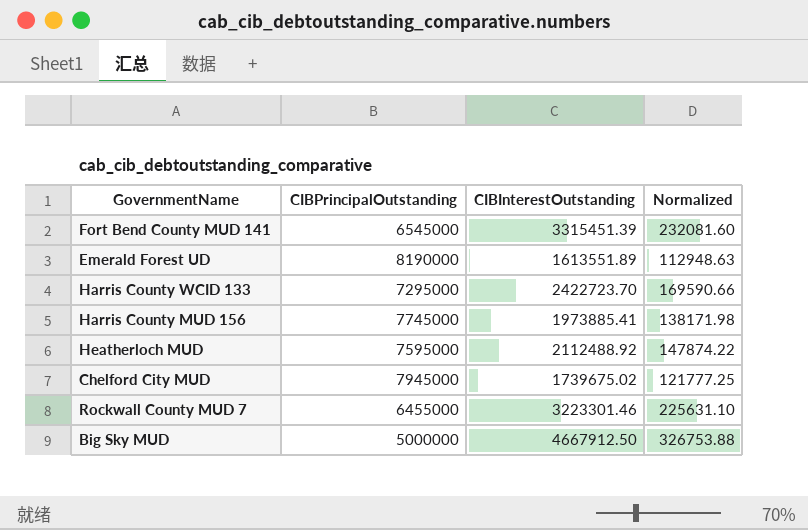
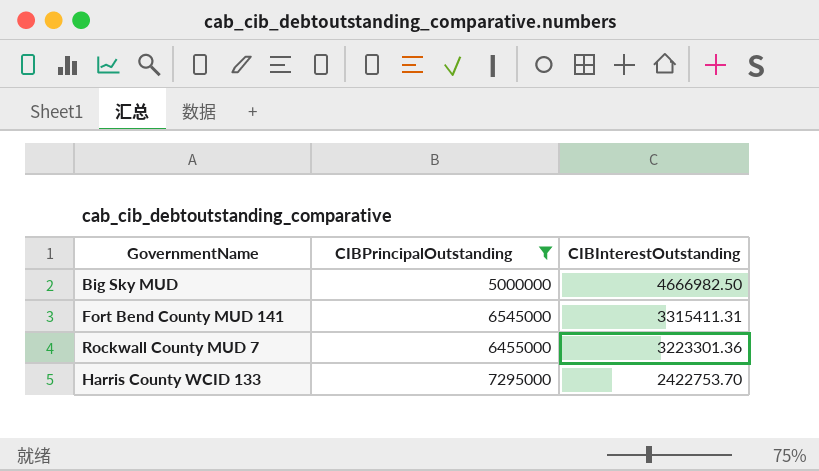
filter: none -> CIBPrincipalOutstanding <= 7295000
row order: none -> CIBInterestOutstanding descending
column Normalized | formula: [CIBInterestOutstanding] * 0.07 -> none
Big Sky MUD | CIBInterestOutstanding: 4667912.50 -> 4666982.50
Fort Bend County MUD 141 | CIBInterestOutstanding: 3315451.39 -> 3315411.31
Rockwall County MUD 7 | CIBInterestOutstanding: 3223301.46 -> 3223301.36
Harris County WCID 133 | CIBInterestOutstanding: 2422723.70 -> 2422753.70

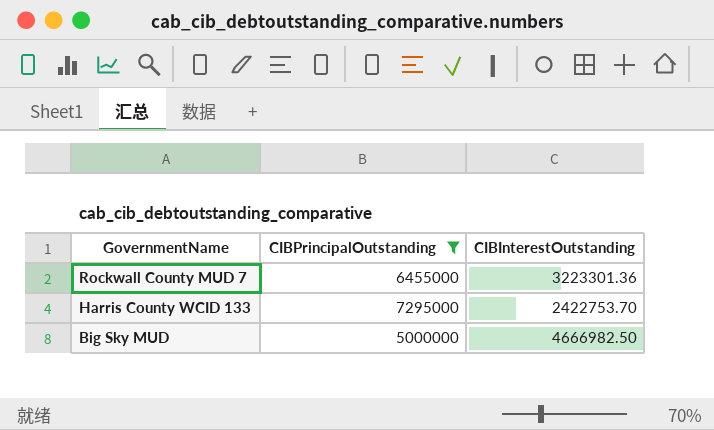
row order: CIBInterestOutstanding descending -> GovernmentName descending
row Fort Bend County MUD 141: 6545000 | 3315411.31 -> none

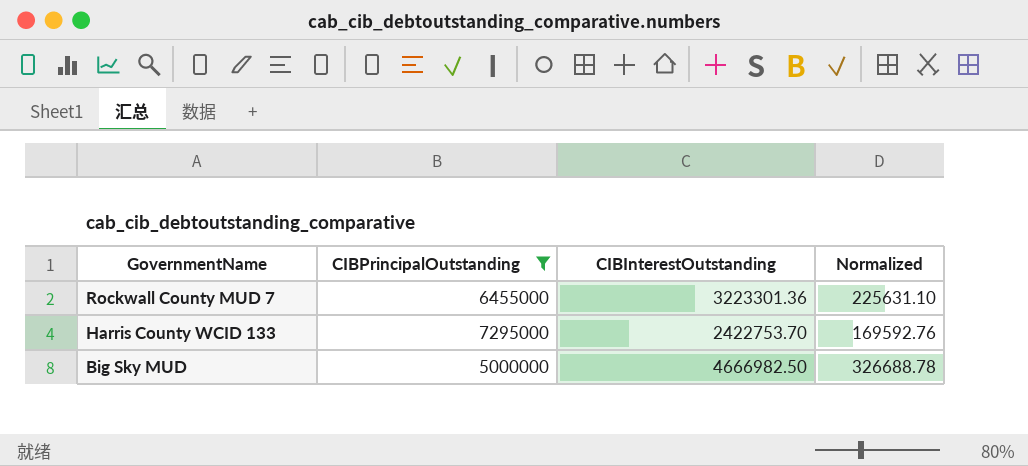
column Normalized | formula: none -> [CIBInterestOutstanding] * 0.07

